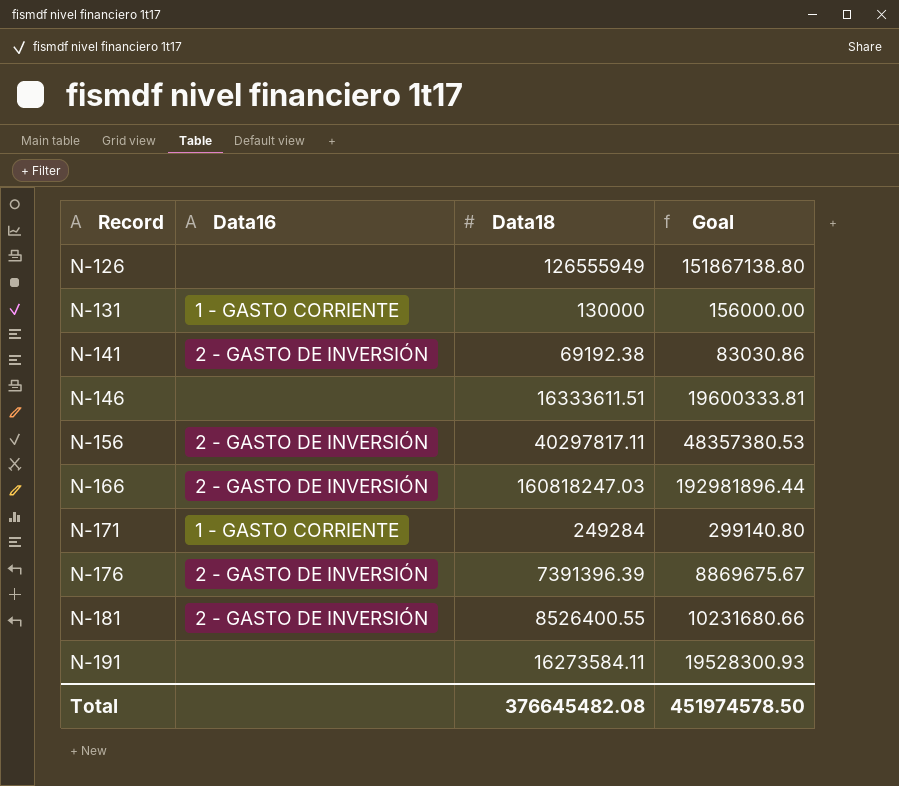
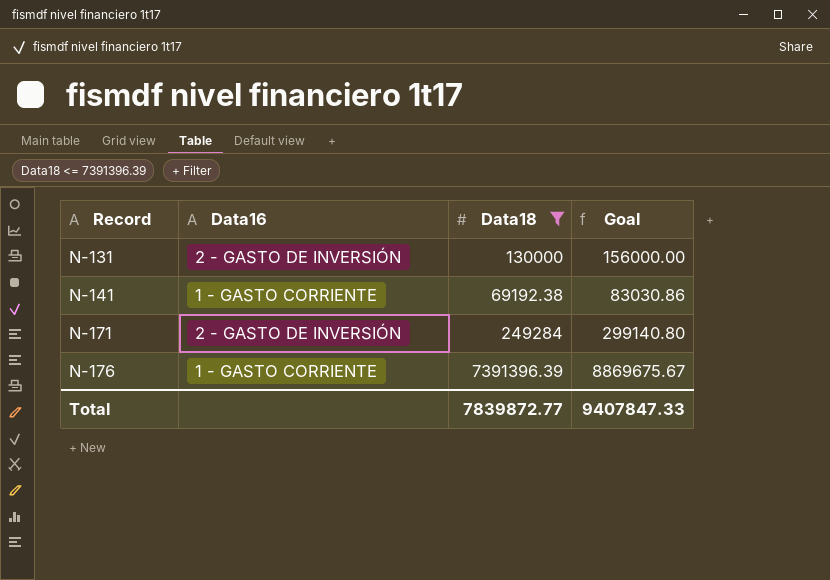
filter: none -> Data18 <= 7391396.39
N-131 | Data16: 1 - GASTO CORRIENTE -> 2 - GASTO DE INVERSIÓN
N-141 | Data16: 2 - GASTO DE INVERSIÓN -> 1 - GASTO CORRIENTE
N-171 | Data16: 1 - GASTO CORRIENTE -> 2 - GASTO DE INVERSIÓN
N-176 | Data16: 2 - GASTO DE INVERSIÓN -> 1 - GASTO CORRIENTE
Total | Data18: 376645482.08 -> 7839872.77
Total | Goal: 451974578.50 -> 9407847.33

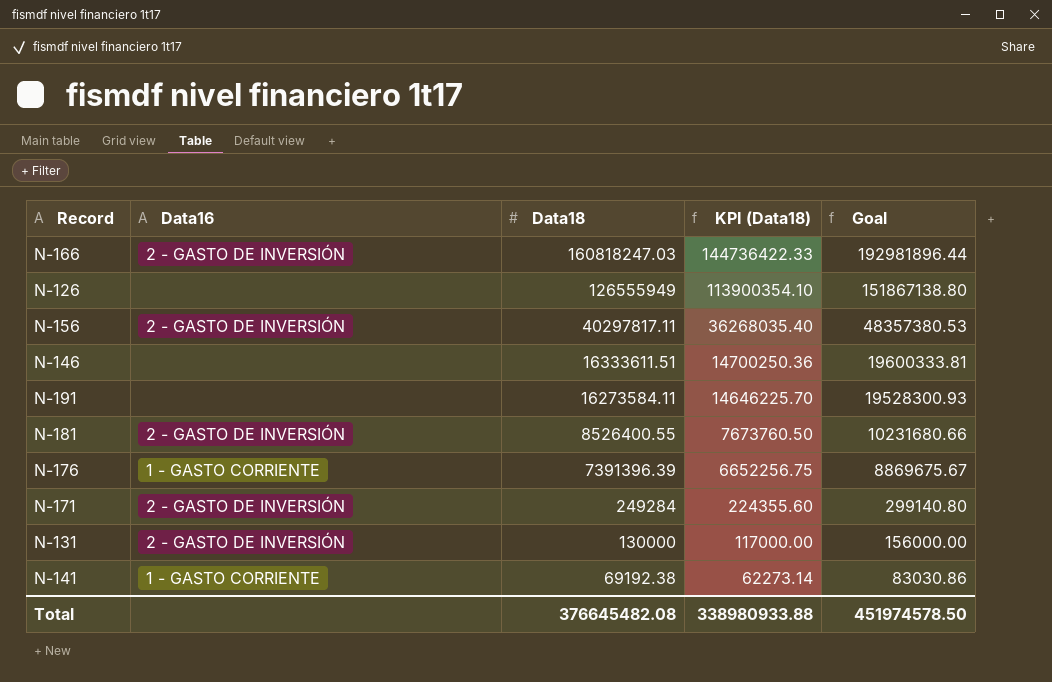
filter: Data18 <= 7391396.39 -> none
row order: Record ascending -> Data18 descending
column KPI (Data18) | formula: none -> [Data18] * 0.9
Total | Data18: 7839872.77 -> 376645482.08
Total | Goal: 9407847.33 -> 451974578.50

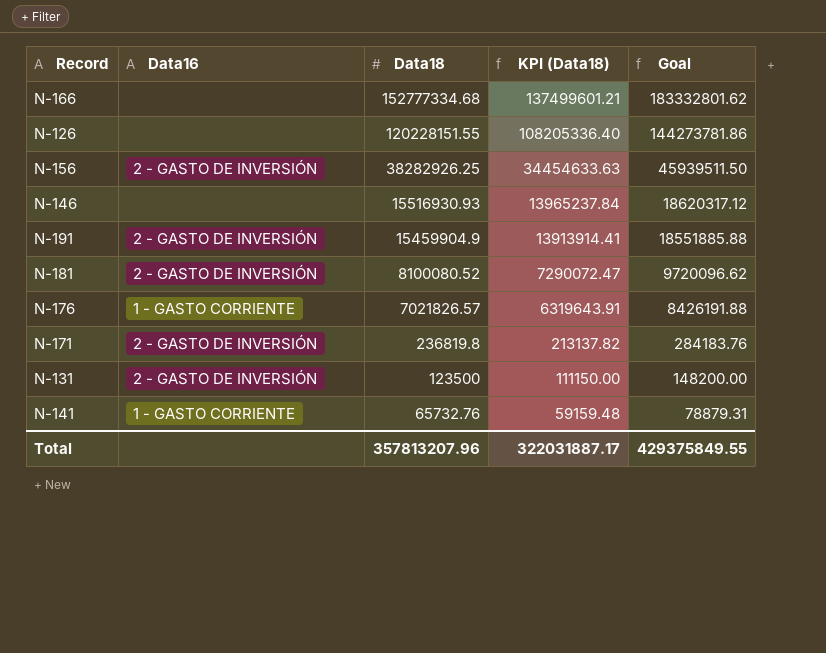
N-166 | Data16: 2 - GASTO DE INVERSIÓN -> none
N-166 | Data18: 160818247.03 -> 152777334.68
N-166 | KPI (Data18): 144736422.33 -> 137499601.21
N-166 | Goal: 192981896.44 -> 183332801.62
N-126 | Data18: 126555949 -> 120228151.55
N-126 | KPI (Data18): 113900354.10 -> 108205336.40
N-126 | Goal: 151867138.80 -> 144273781.86
N-156 | Data18: 40297817.11 -> 38282926.25
N-156 | KPI (Data18): 36268035.40 -> 34454633.63
N-156 | Goal: 48357380.53 -> 45939511.50
N-146 | Data18: 16333611.51 -> 15516930.93
N-146 | KPI (Data18): 14700250.36 -> 13965237.84
N-146 | Goal: 19600333.81 -> 18620317.12
N-191 | Data16: none -> 2 - GASTO DE INVERSIÓN
N-191 | Data18: 16273584.11 -> 15459904.9
N-191 | KPI (Data18): 14646225.70 -> 13913914.41
N-191 | Goal: 19528300.93 -> 18551885.88
N-181 | Data18: 8526400.55 -> 8100080.52
N-181 | KPI (Data18): 7673760.50 -> 7290072.47
N-181 | Goal: 10231680.66 -> 9720096.62
N-176 | Data18: 7391396.39 -> 7021826.57
N-176 | KPI (Data18): 6652256.75 -> 6319643.91
N-176 | Goal: 8869675.67 -> 8426191.88
N-171 | Data18: 249284 -> 236819.8
N-171 | KPI (Data18): 224355.60 -> 213137.82
N-171 | Goal: 299140.80 -> 284183.76
N-131 | Data18: 130000 -> 123500
N-131 | KPI (Data18): 117000.00 -> 111150.00
N-131 | Goal: 156000.00 -> 148200.00
N-141 | Data18: 69192.38 -> 65732.76
N-141 | KPI (Data18): 62273.14 -> 59159.48
N-141 | Goal: 83030.86 -> 78879.31
Total | Data18: 376645482.08 -> 357813207.96
Total | KPI (Data18): 338980933.88 -> 322031887.17
Total | Goal: 451974578.50 -> 429375849.55

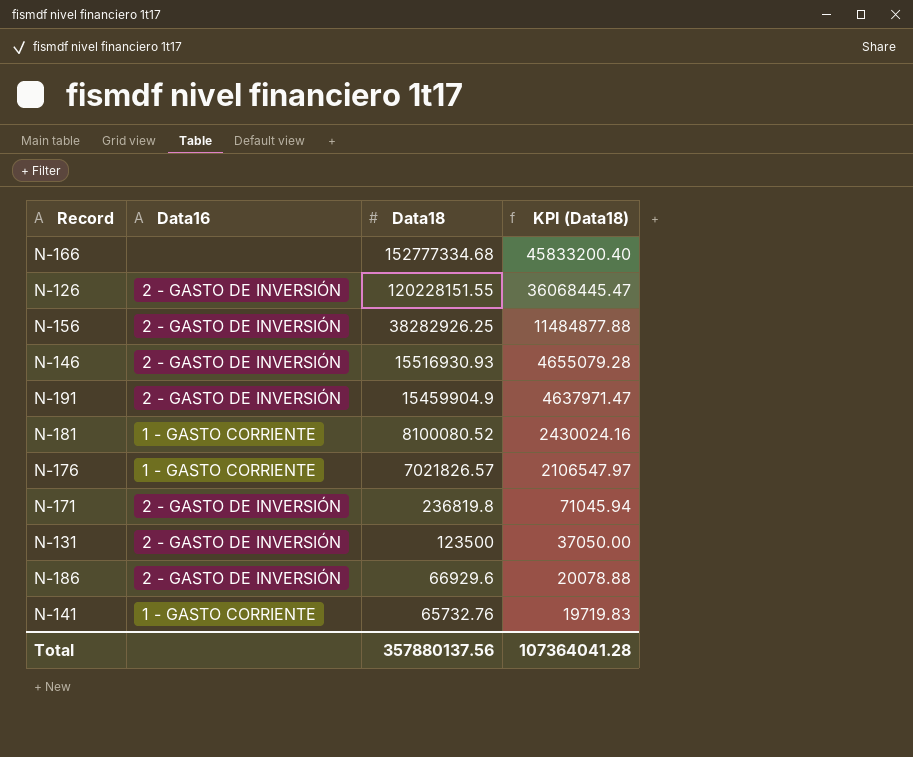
column Goal | formula: [Data18] * 1.2 -> none
column KPI (Data18) | formula: [Data18] * 0.9 -> [Data18] * 0.3
N-126 | Data16: none -> 2 - GASTO DE INVERSIÓN
N-146 | Data16: none -> 2 - GASTO DE INVERSIÓN
N-181 | Data16: 2 - GASTO DE INVERSIÓN -> 1 - GASTO CORRIENTE
row N-186: none -> 2 - GASTO DE INVERSIÓN | 66929.6 | 20078.88
Total | Data18: 357813207.96 -> 357880137.56
Total | KPI (Data18): 322031887.17 -> 107364041.28

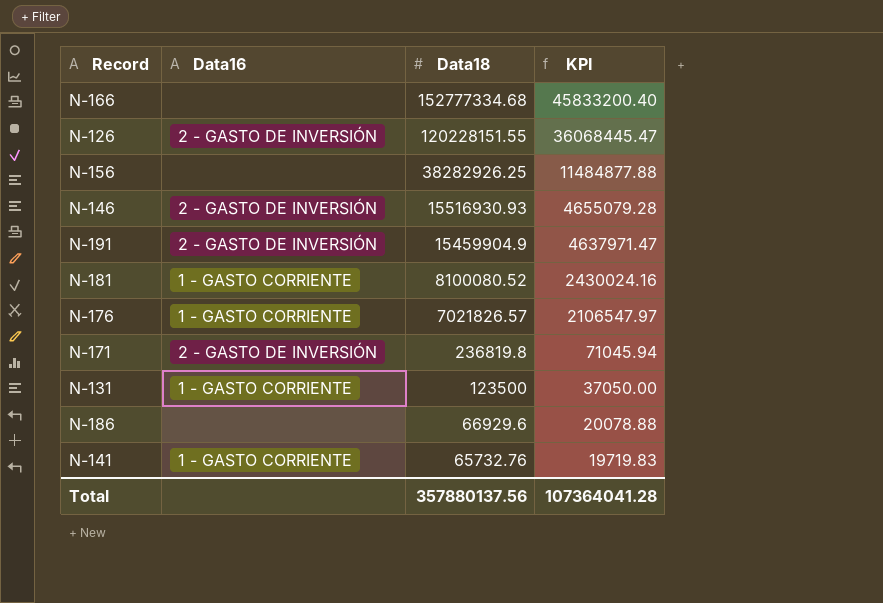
column name: KPI (Data18) -> KPI
N-156 | Data16: 2 - GASTO DE INVERSIÓN -> none
N-131 | Data16: 2 - GASTO DE INVERSIÓN -> 1 - GASTO CORRIENTE
N-186 | Data16: 2 - GASTO DE INVERSIÓN -> none

